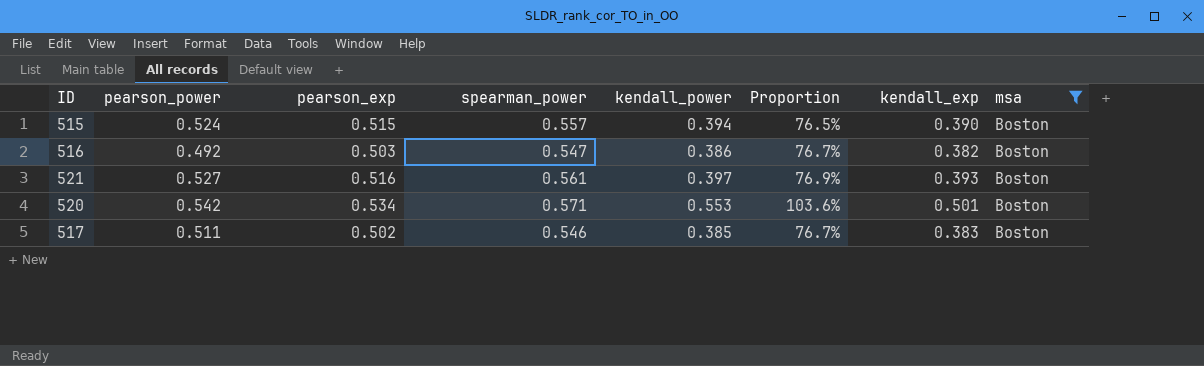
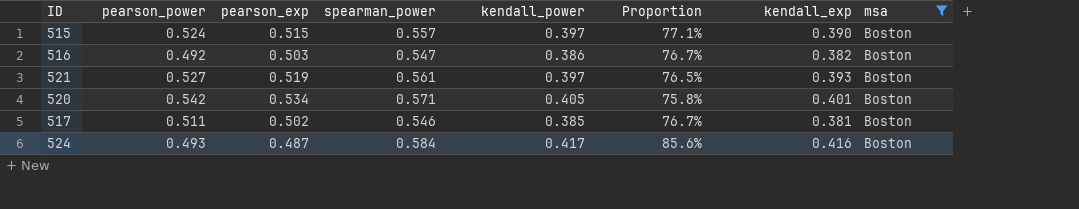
515 | kendall_power: 0.394 -> 0.397
515 | Proportion: 76.5% -> 77.1%
521 | pearson_exp: 0.516 -> 0.519
521 | Proportion: 76.9% -> 76.5%
520 | kendall_power: 0.553 -> 0.405
520 | Proportion: 103.6% -> 75.8%
520 | kendall_exp: 0.501 -> 0.401
517 | kendall_exp: 0.383 -> 0.381
row 524: none -> 0.493 | 0.487 | 0.584 | 0.417 | 85.6% | 0.416 | Boston

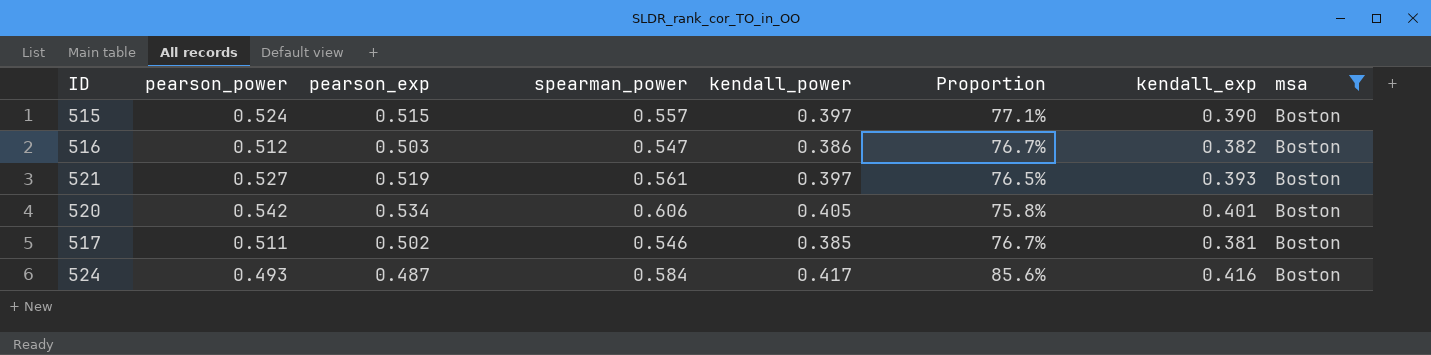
516 | pearson_power: 0.492 -> 0.512
520 | spearman_power: 0.571 -> 0.606

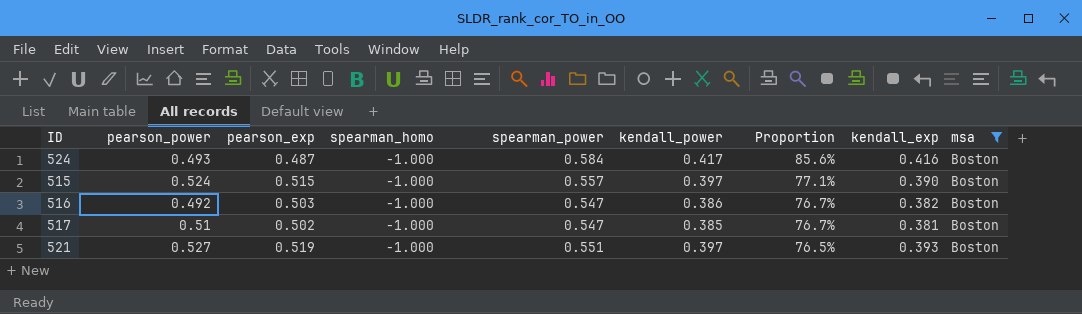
row order: none -> Proportion descending
column spearman_homo | position: none -> 4
row 520: 0.542 | 0.534 | 0.606 | 0.405 | 75.8% | 0.401 | Boston -> none
516 | pearson_power: 0.512 -> 0.492
517 | pearson_power: 0.511 -> 0.51
517 | spearman_power: 0.546 -> 0.547
521 | spearman_power: 0.561 -> 0.551

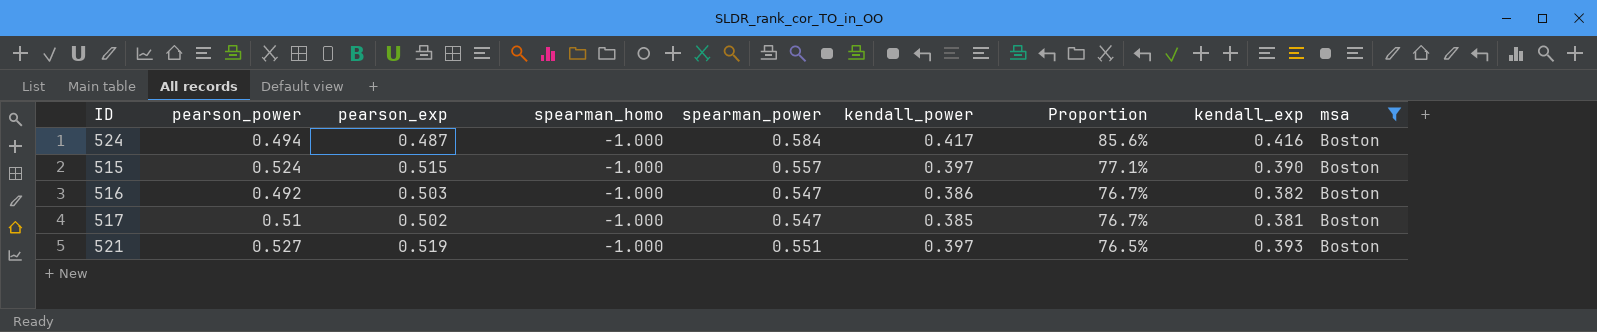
524 | pearson_power: 0.493 -> 0.494

